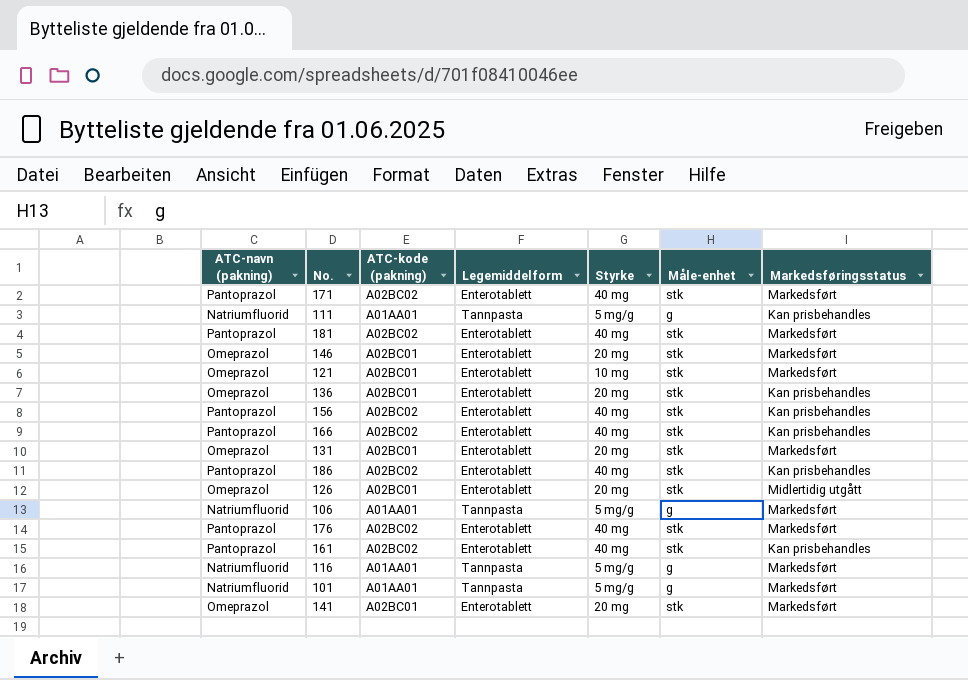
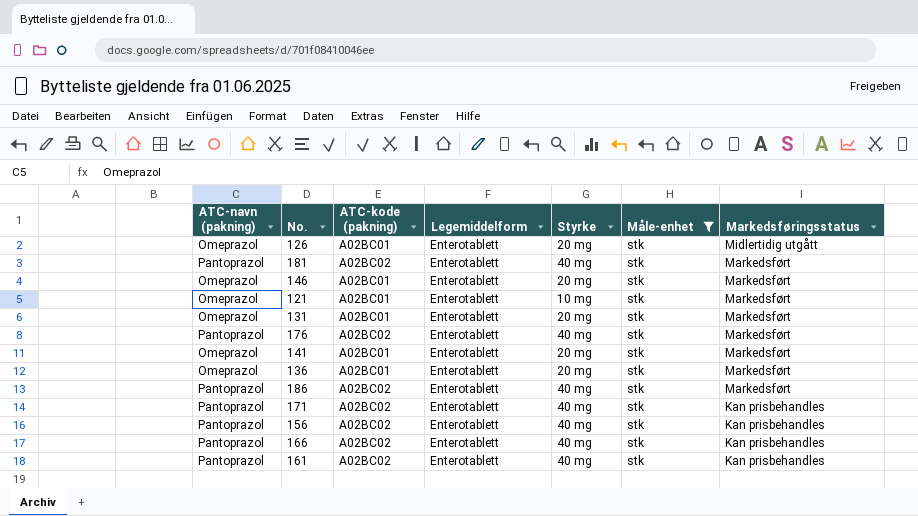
filter: none -> Måle-enhet = stk
row order: none -> Markedsføringsstatus descending
136 | Markedsføringsstatus: Kan prisbehandles -> Markedsført
186 | Markedsføringsstatus: Kan prisbehandles -> Markedsført
171 | Markedsføringsstatus: Markedsført -> Kan prisbehandles

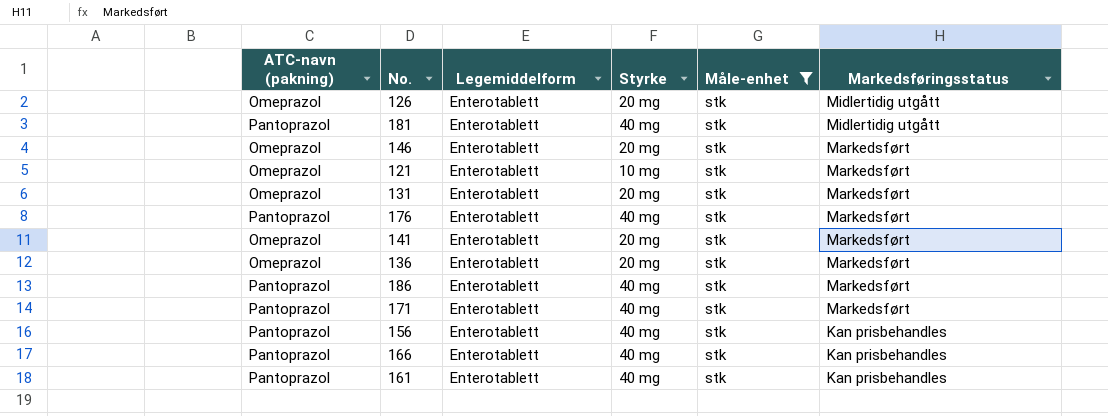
column ATC-kode (pakning) | position: 3 -> none
181 | Markedsføringsstatus: Markedsført -> Midlertidig utgått
171 | Markedsføringsstatus: Kan prisbehandles -> Markedsført

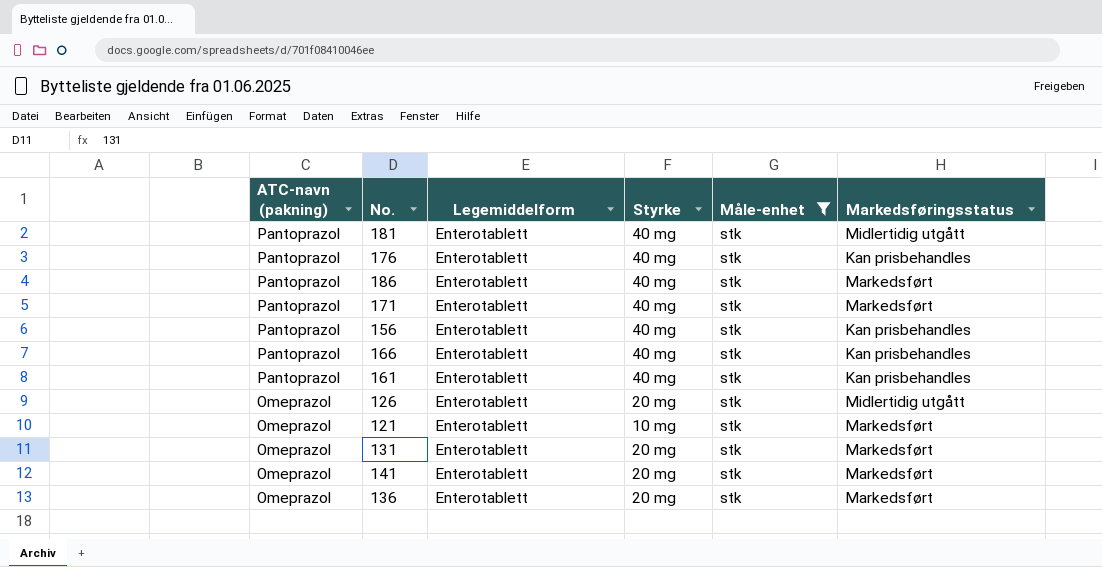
row order: Markedsføringsstatus descending -> ATC-navn (pakning) descending
row 146: Omeprazol | Enterotablett | 20 mg | stk | Markedsført -> none
176 | Markedsføringsstatus: Markedsført -> Kan prisbehandles

